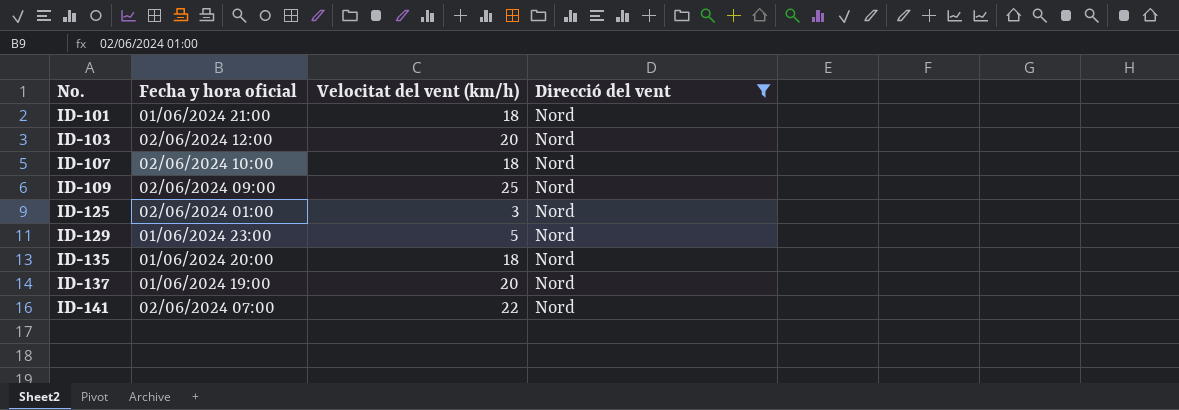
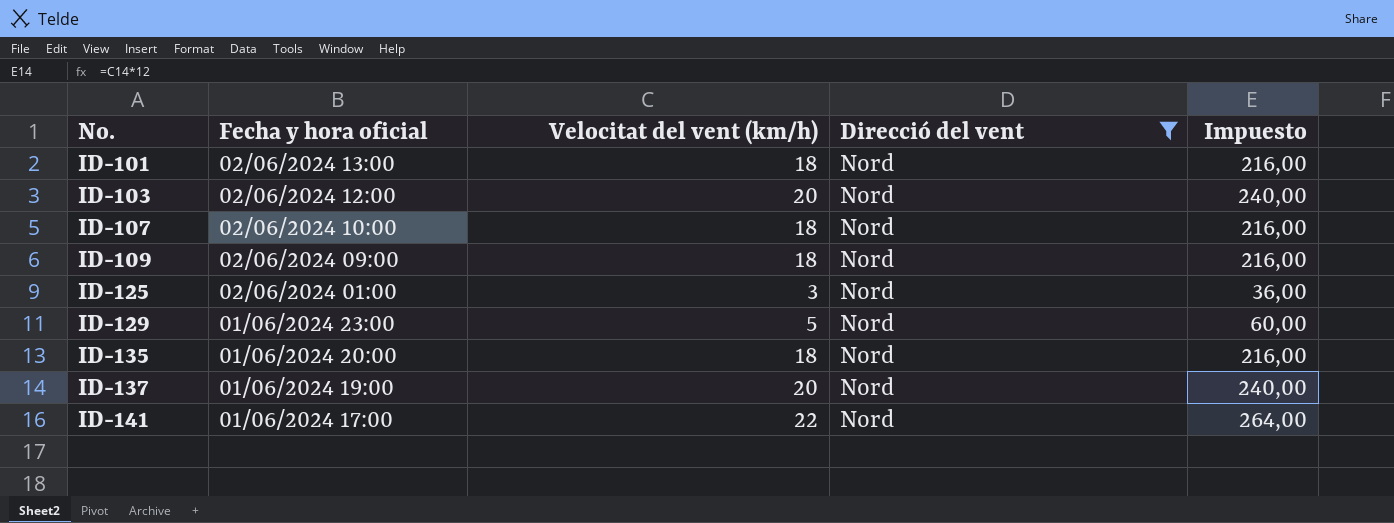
column Impuesto | formula: none -> [Velocitat del vent (km/h)] * 12
ID-101 | Fecha y hora oficial: 01/06/2024 21:00 -> 02/06/2024 13:00
ID-109 | Velocitat del vent (km/h): 25 -> 18
ID-141 | Fecha y hora oficial: 02/06/2024 07:00 -> 01/06/2024 17:00

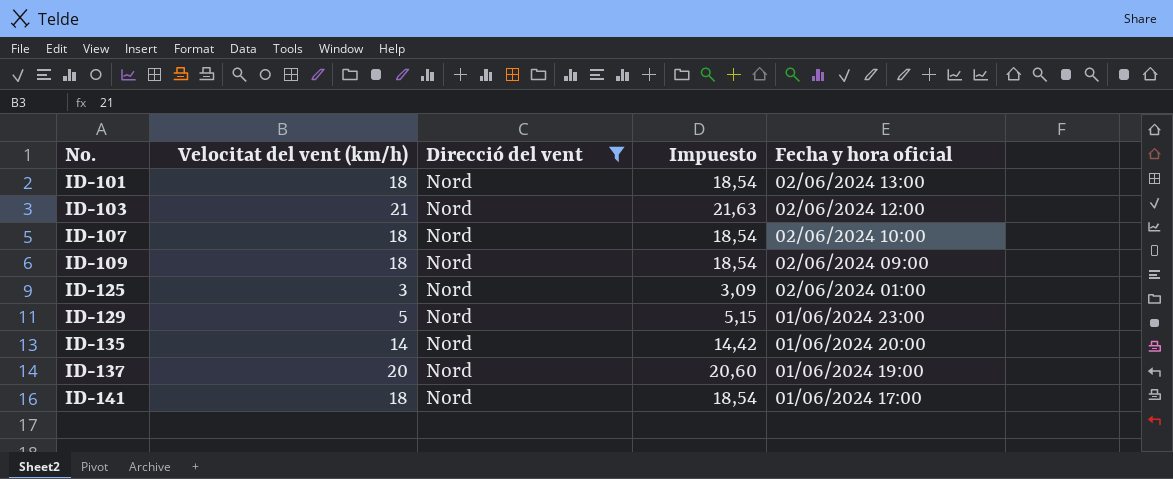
column Impuesto | formula: [Velocitat del vent (km/h)] * 12 -> [Velocitat del vent (km/h)] * 1,03
column Fecha y hora oficial | position: 2 -> 5
ID-103 | Velocitat del vent (km/h): 20 -> 21
ID-135 | Velocitat del vent (km/h): 18 -> 14
ID-141 | Velocitat del vent (km/h): 22 -> 18

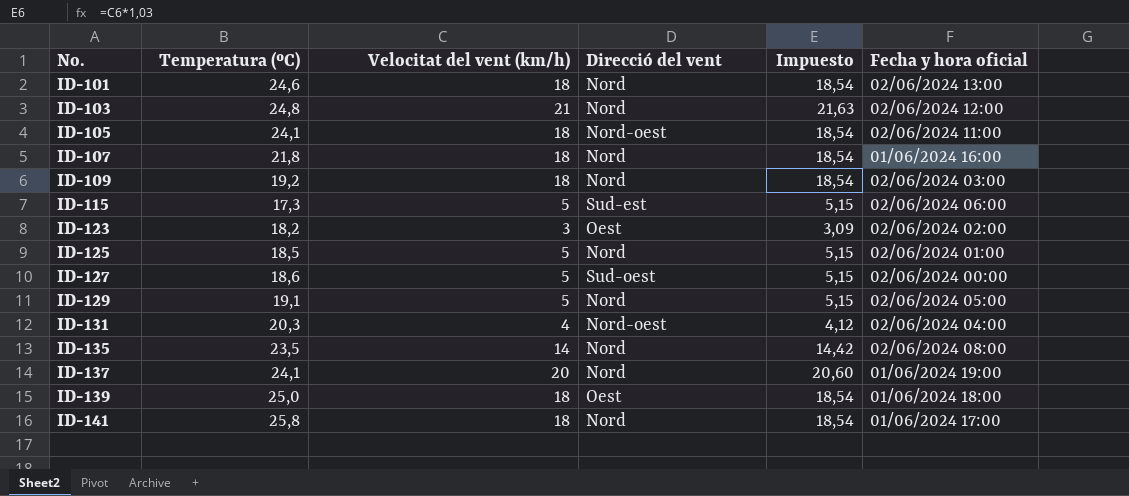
filter: Direcció del vent = Nord -> none
column Temperatura (ºC) | position: none -> 2
ID-107 | Fecha y hora oficial: 02/06/2024 10:00 -> 01/06/2024 16:00
ID-109 | Fecha y hora oficial: 02/06/2024 09:00 -> 02/06/2024 03:00
ID-125 | Velocitat del vent (km/h): 3 -> 5
ID-125 | Impuesto: 3,09 -> 5,15
ID-129 | Fecha y hora oficial: 01/06/2024 23:00 -> 02/06/2024 05:00
ID-135 | Fecha y hora oficial: 01/06/2024 20:00 -> 02/06/2024 08:00

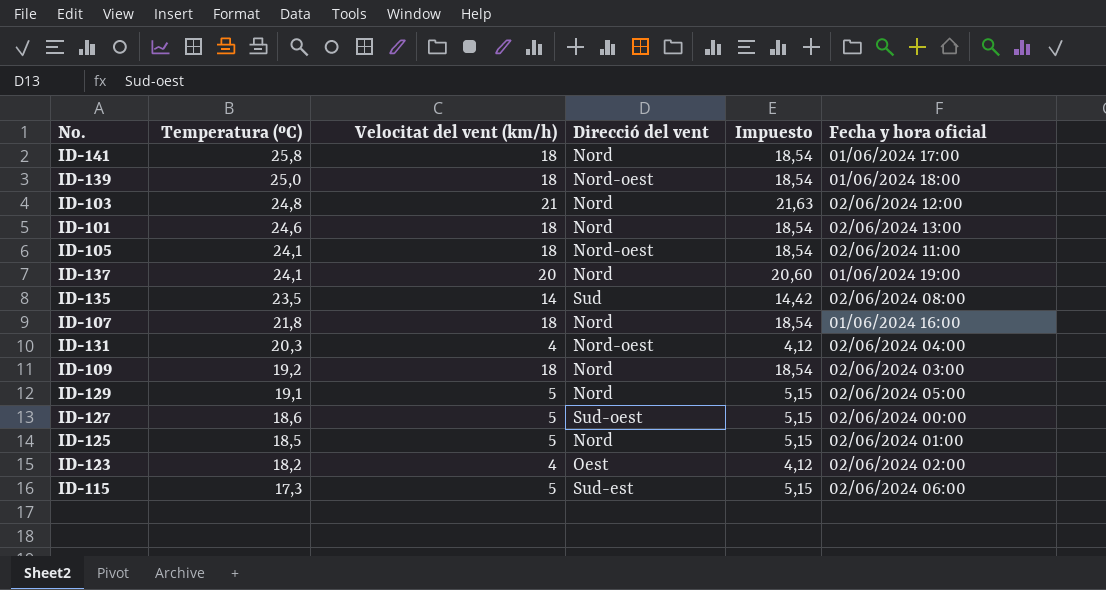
row order: No. ascending -> Temperatura (ºC) descending
ID-139 | Direcció del vent: Oest -> Nord-oest
ID-135 | Direcció del vent: Nord -> Sud
ID-123 | Velocitat del vent (km/h): 3 -> 4
ID-123 | Impuesto: 3,09 -> 4,12

